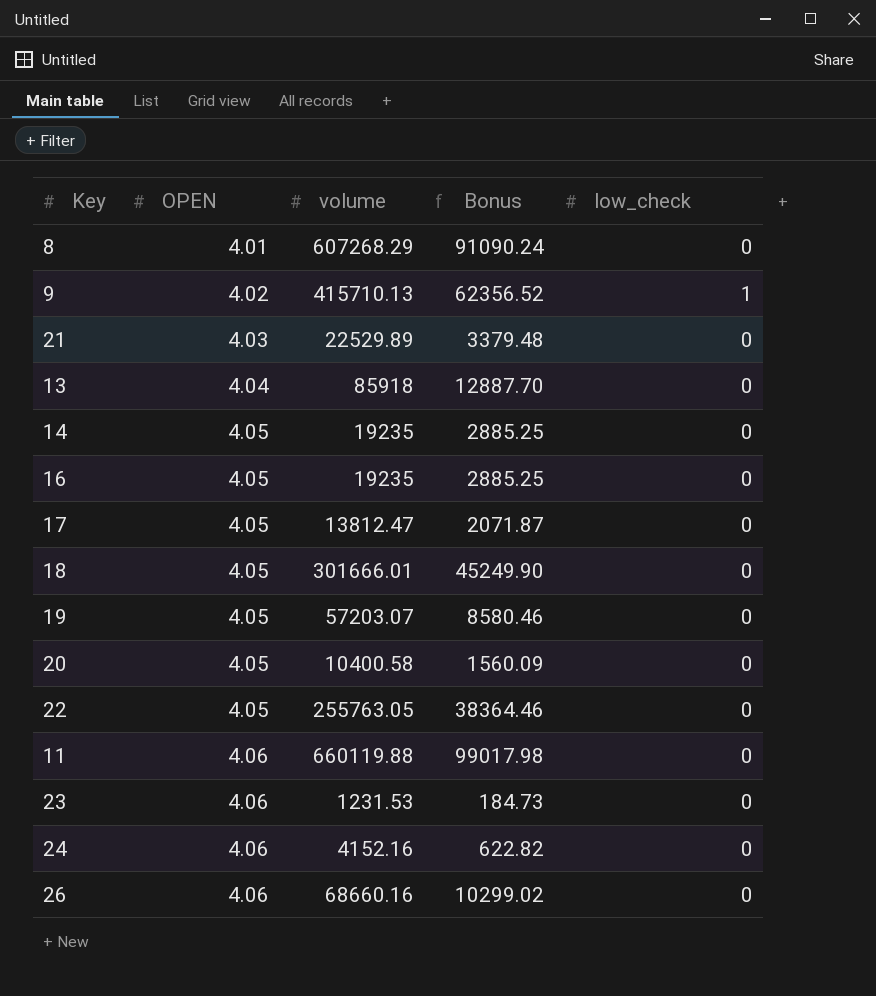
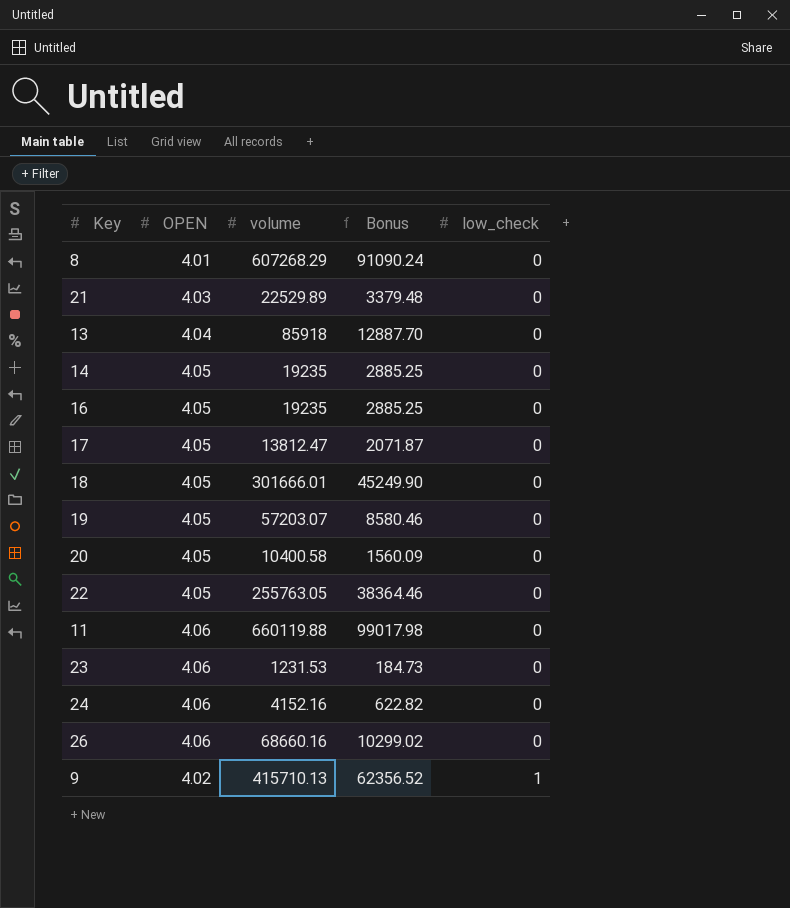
row order: OPEN ascending -> low_check ascending

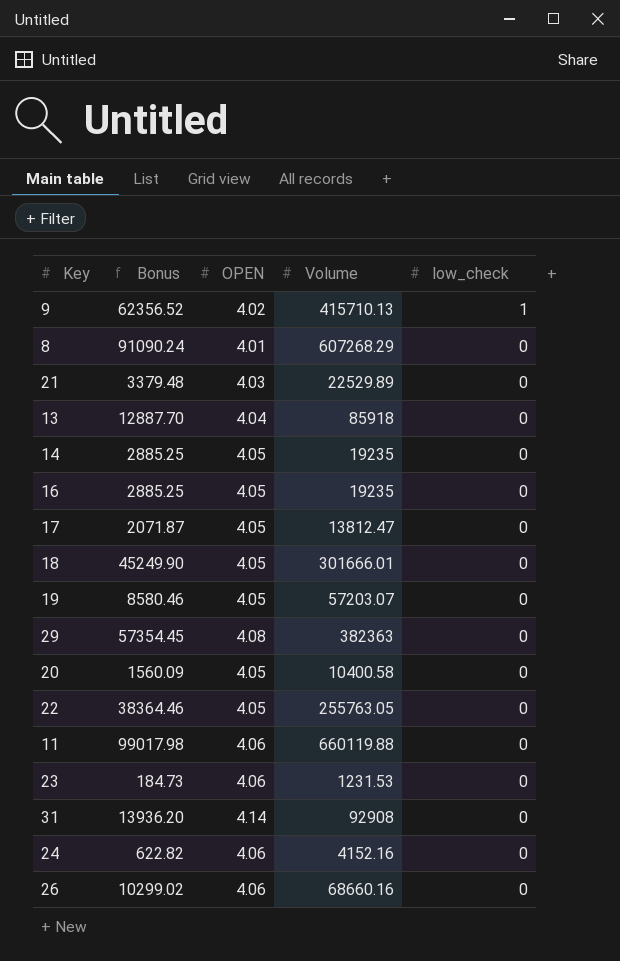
row order: low_check ascending -> low_check descending
column Bonus | position: 4 -> 2
column name: volume -> Volume
row 29: none -> 57354.45 | 4.08 | 382363 | 0
row 31: none -> 13936.20 | 4.14 | 92908 | 0

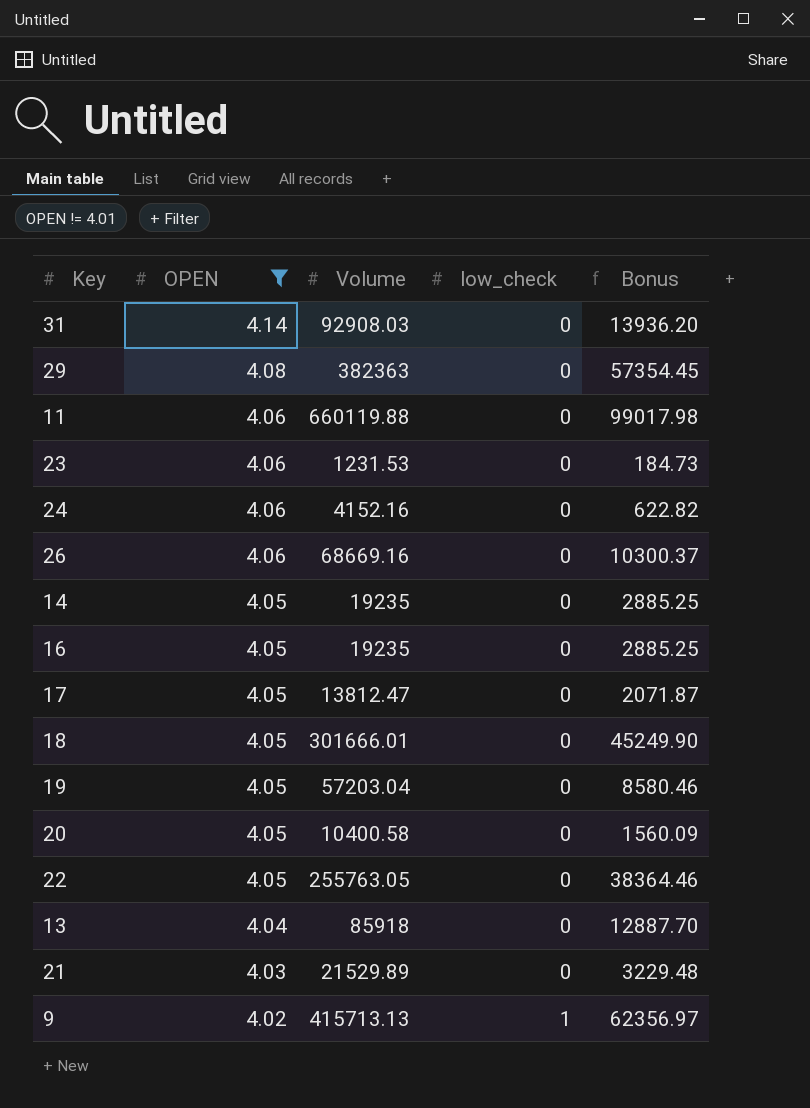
filter: none -> OPEN != 4.01
row order: low_check descending -> OPEN descending
column Bonus | position: 2 -> 5
31 | Volume: 92908 -> 92908.03
26 | Volume: 68660.16 -> 68669.16
26 | Bonus: 10299.02 -> 10300.37
19 | Volume: 57203.07 -> 57203.04
21 | Volume: 22529.89 -> 21529.89
21 | Bonus: 3379.48 -> 3229.48
9 | Volume: 415710.13 -> 415713.13
9 | Bonus: 62356.52 -> 62356.97

